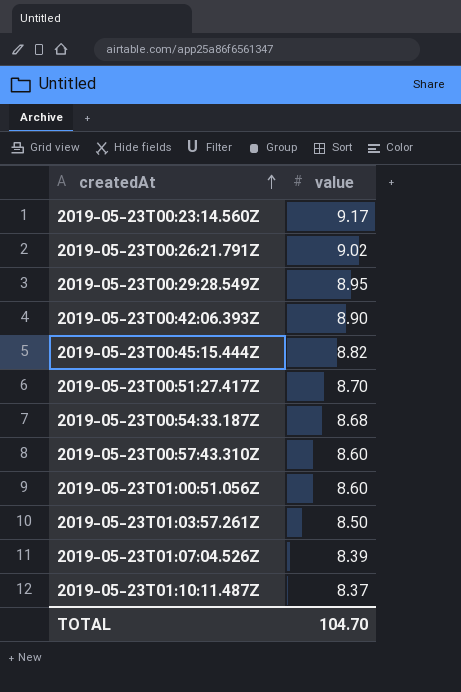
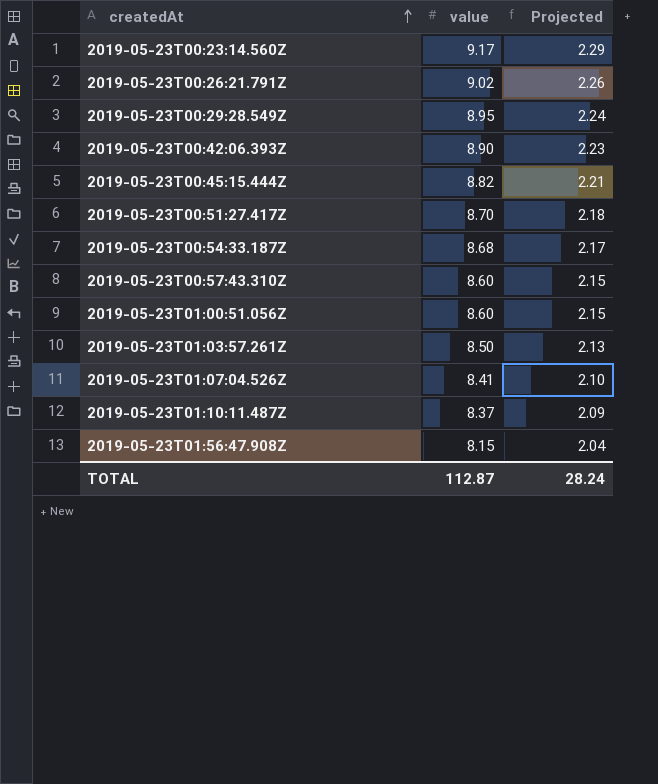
column Projected | formula: none -> [value] * 0.25
2019-05-23T01:07:04.526Z | value: 8.39 -> 8.41
row 2019-05-23T01:56:47.908Z: none -> 8.15 | 2.04
TOTAL | value: 104.70 -> 112.87

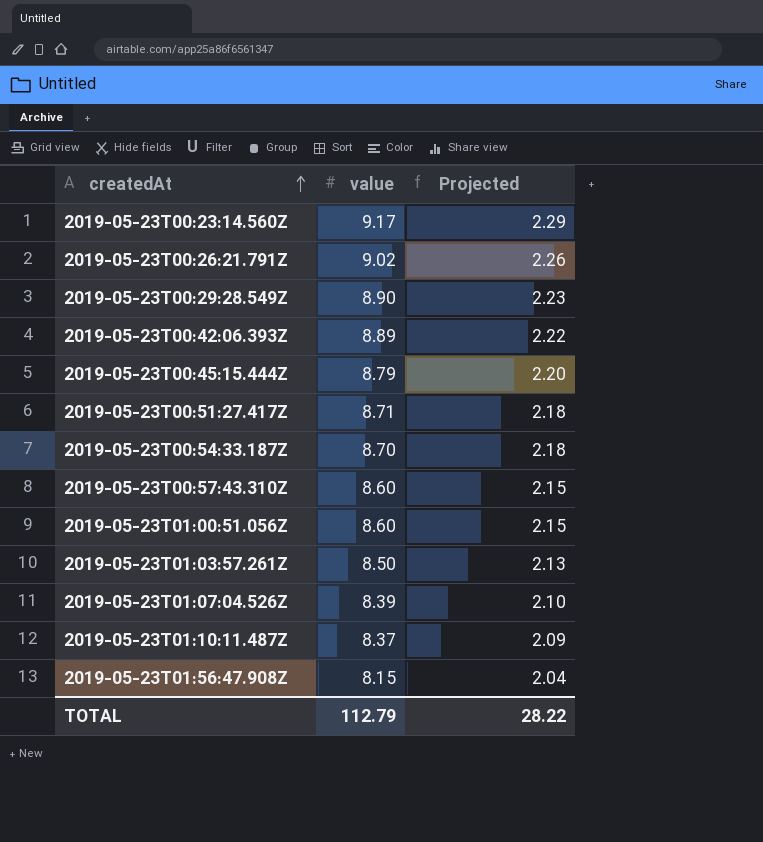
2019-05-23T00:29:28.549Z | value: 8.95 -> 8.90
2019-05-23T00:29:28.549Z | Projected: 2.24 -> 2.23
2019-05-23T00:42:06.393Z | value: 8.90 -> 8.89
2019-05-23T00:42:06.393Z | Projected: 2.23 -> 2.22
2019-05-23T00:45:15.444Z | value: 8.82 -> 8.79
2019-05-23T00:45:15.444Z | Projected: 2.21 -> 2.20
2019-05-23T00:51:27.417Z | value: 8.70 -> 8.71
2019-05-23T00:54:33.187Z | value: 8.68 -> 8.70
2019-05-23T00:54:33.187Z | Projected: 2.17 -> 2.18
2019-05-23T01:07:04.526Z | value: 8.41 -> 8.39
TOTAL | value: 112.87 -> 112.79
TOTAL | Projected: 28.24 -> 28.22

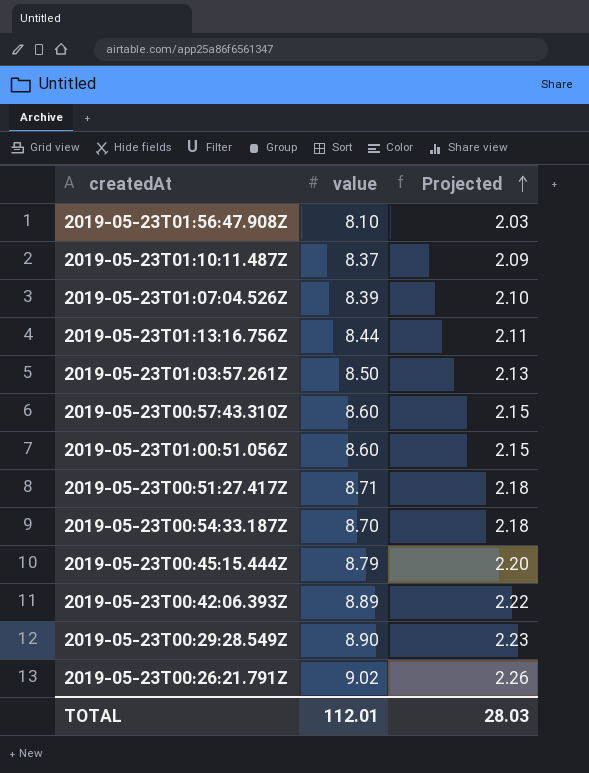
row order: createdAt ascending -> Projected ascending
row 2019-05-23T00:23:14.560Z: 9.17 | 2.29 -> none
2019-05-23T01:56:47.908Z | value: 8.15 -> 8.10
2019-05-23T01:56:47.908Z | Projected: 2.04 -> 2.03
row 2019-05-23T01:13:16.756Z: none -> 8.44 | 2.11
TOTAL | value: 112.79 -> 112.01
TOTAL | Projected: 28.22 -> 28.03

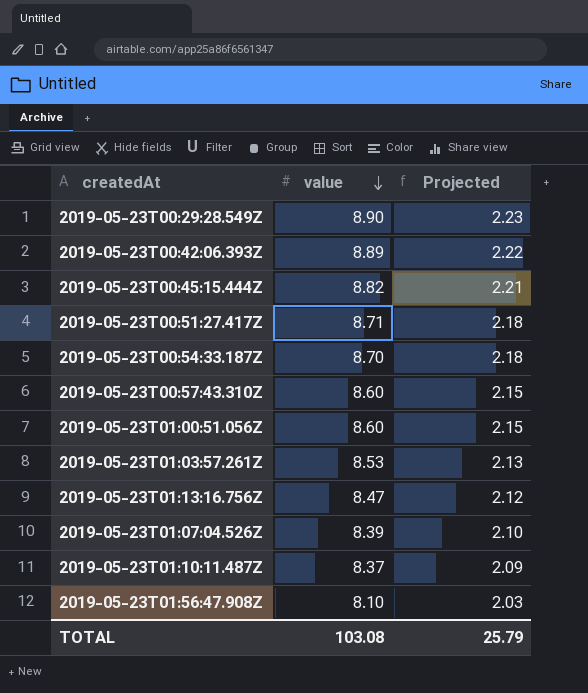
row order: Projected ascending -> value descending
row 2019-05-23T00:26:21.791Z: 9.02 | 2.26 -> none
2019-05-23T00:45:15.444Z | value: 8.79 -> 8.82
2019-05-23T00:45:15.444Z | Projected: 2.20 -> 2.21
2019-05-23T01:03:57.261Z | value: 8.50 -> 8.53
2019-05-23T01:13:16.756Z | value: 8.44 -> 8.47
2019-05-23T01:13:16.756Z | Projected: 2.11 -> 2.12
TOTAL | value: 112.01 -> 103.08
TOTAL | Projected: 28.03 -> 25.79

